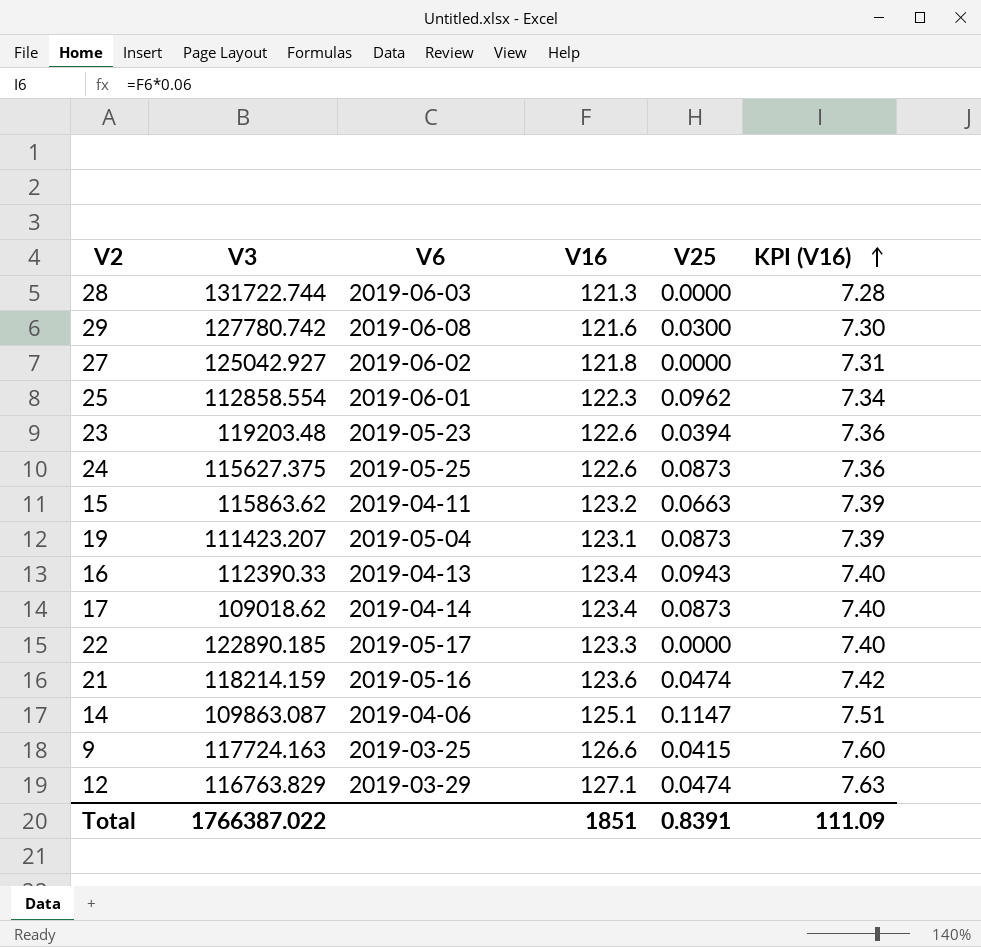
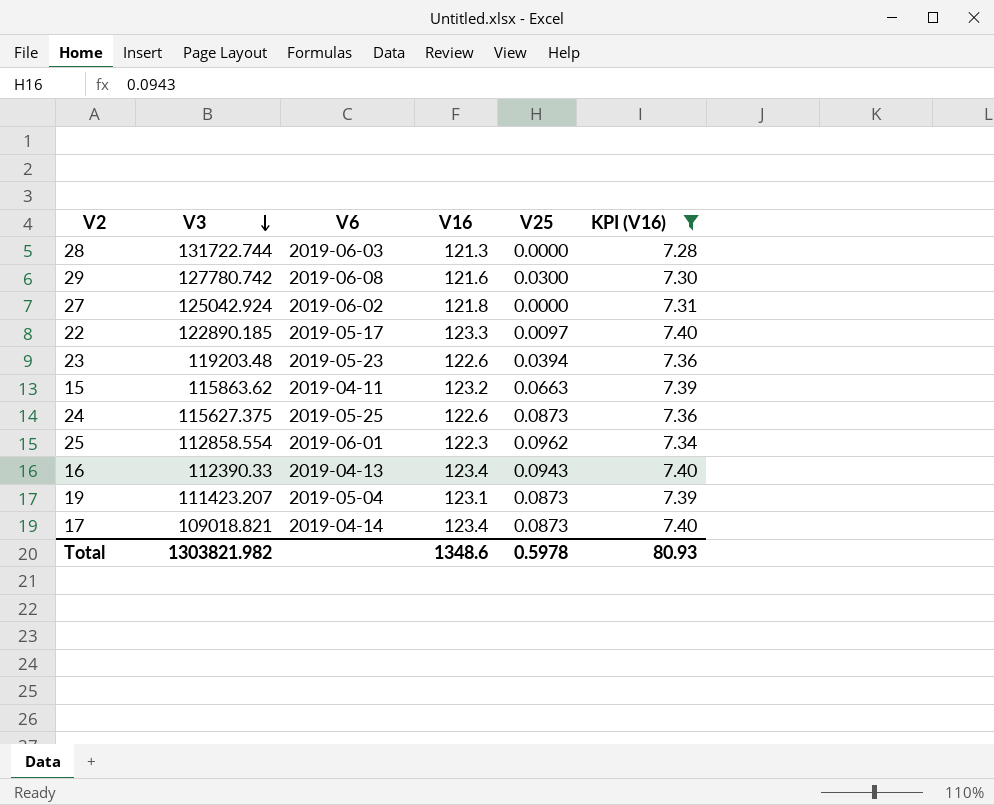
filter: none -> KPI (V16) <= 7.40
row order: KPI (V16) ascending -> V3 descending
27 | V3: 125042.927 -> 125042.924
22 | V25: 0.0000 -> 0.0097
17 | V3: 109018.62 -> 109018.821
Total | V3: 1766387.022 -> 1303821.982
Total | V16: 1851 -> 1348.6
Total | V25: 0.8391 -> 0.5978
Total | KPI (V16): 111.09 -> 80.93

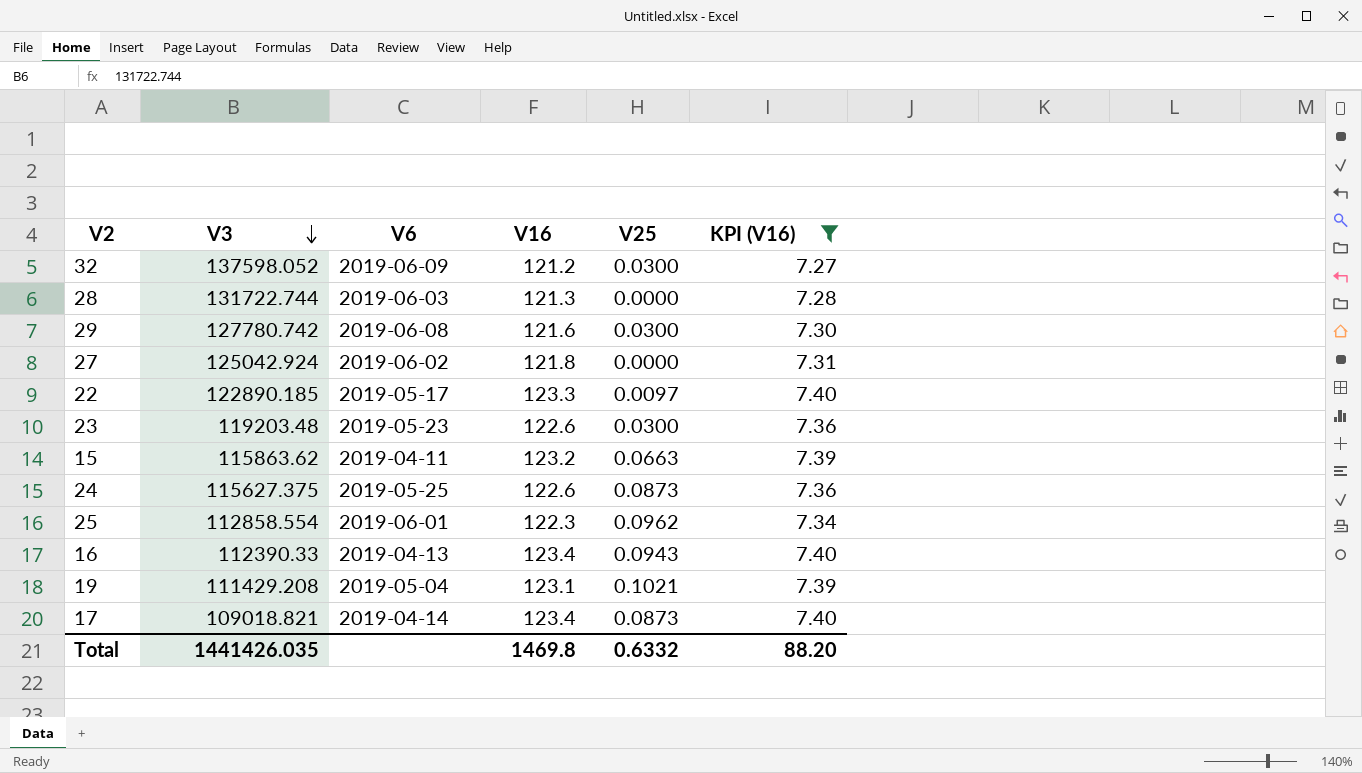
row 32: none -> 137598.052 | 2019-06-09 | 121.2 | 0.0300 | 7.27
23 | V25: 0.0394 -> 0.0300
19 | V3: 111423.207 -> 111429.208
19 | V25: 0.0873 -> 0.1021
Total | V3: 1303821.982 -> 1441426.035
Total | V16: 1348.6 -> 1469.8
Total | V25: 0.5978 -> 0.6332
Total | KPI (V16): 80.93 -> 88.20

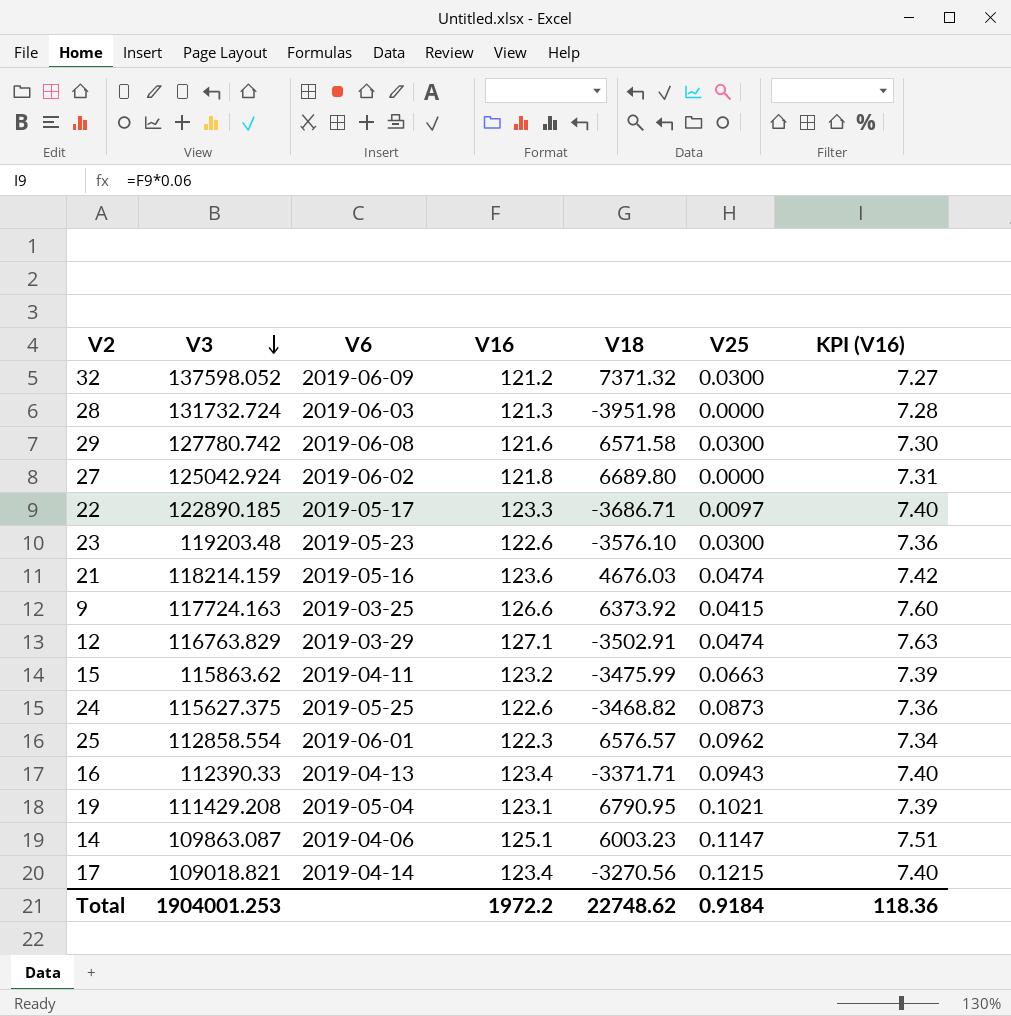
filter: KPI (V16) <= 7.40 -> none
column V18 | position: none -> 5
28 | V3: 131722.744 -> 131732.724
17 | V25: 0.0873 -> 0.1215
Total | V3: 1441426.035 -> 1904001.253
Total | V16: 1469.8 -> 1972.2
Total | V25: 0.6332 -> 0.9184
Total | KPI (V16): 88.20 -> 118.36

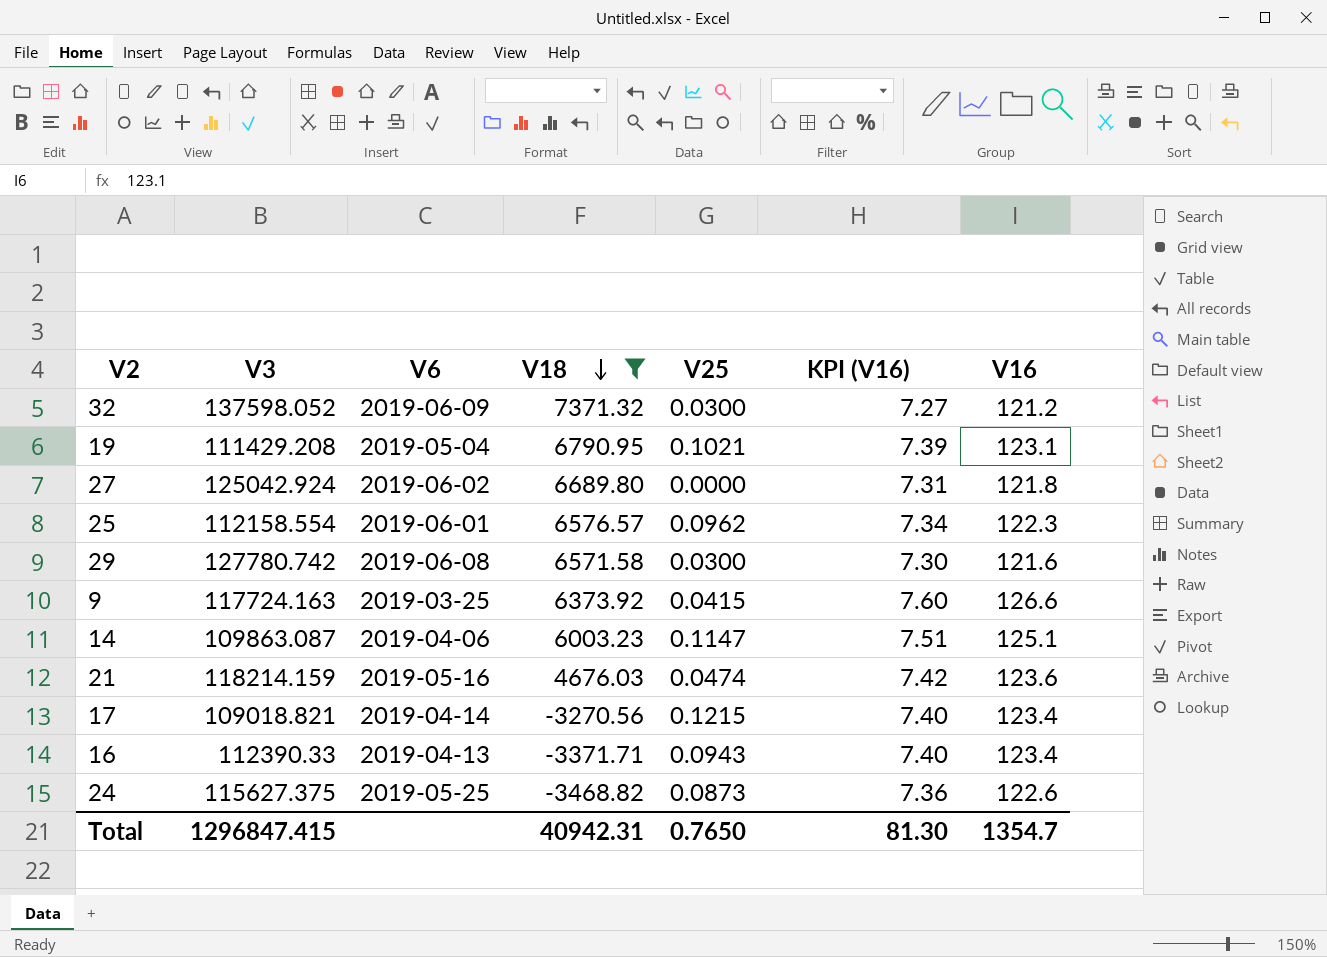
filter: none -> V18 >= -3468.82
row order: V3 descending -> V18 descending
column V16 | position: 4 -> 7
25 | V3: 112858.554 -> 112158.554
Total | V3: 1904001.253 -> 1296847.415
Total | V18: 22748.62 -> 40942.31
Total | V25: 0.9184 -> 0.7650
Total | KPI (V16): 118.36 -> 81.30
Total | V16: 1972.2 -> 1354.7

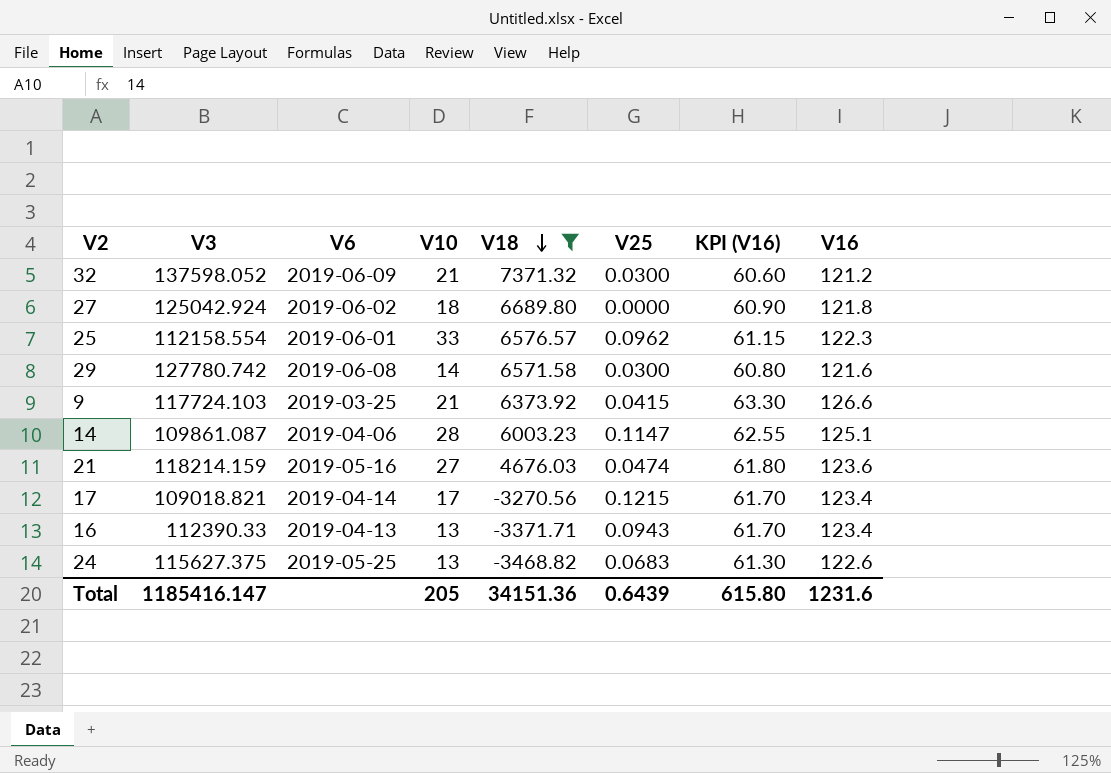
column V10 | position: none -> 4
column KPI (V16) | formula: [V16] * 0.06 -> [V16] * 0.5
row 19: 111429.208 | 2019-05-04 | 6790.95 | 0.1021 | 7.39 | 123.1 -> none
9 | V3: 117724.163 -> 117724.103
14 | V3: 109863.087 -> 109861.087
24 | V25: 0.0873 -> 0.0683
Total | V3: 1296847.415 -> 1185416.147
Total | V18: 40942.31 -> 34151.36
Total | V25: 0.7650 -> 0.6439
Total | KPI (V16): 81.30 -> 615.80
Total | V16: 1354.7 -> 1231.6

